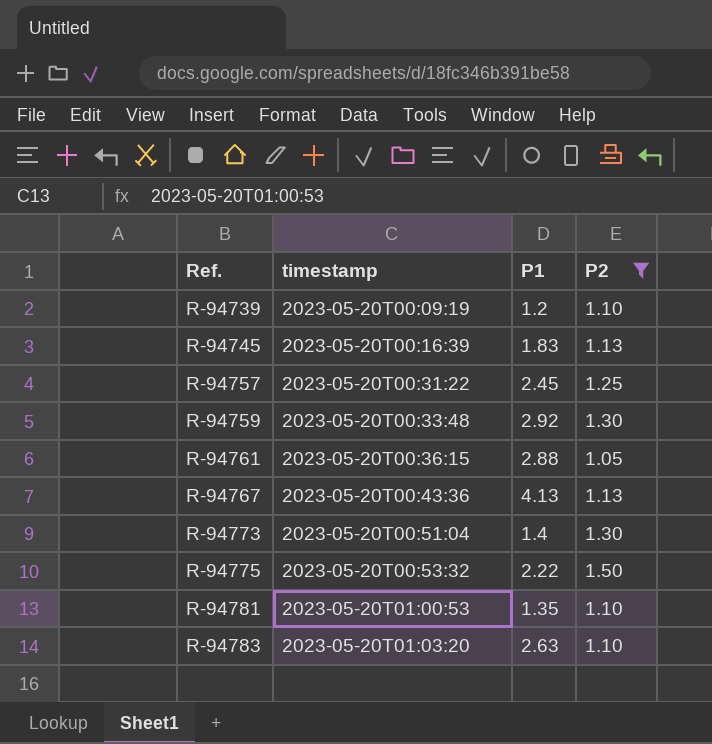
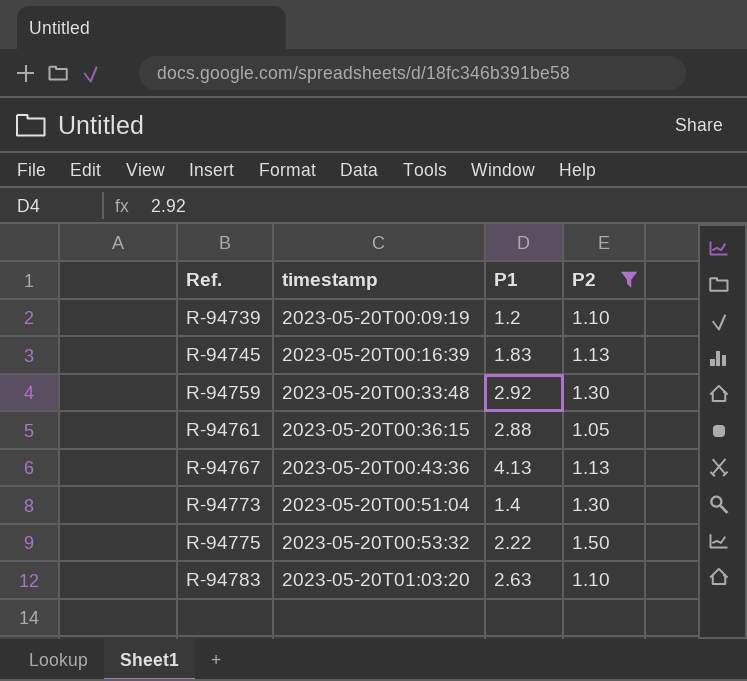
row R-94757: 2023-05-20T00:31:22 | 2.45 | 1.25 -> none
row R-94781: 2023-05-20T01:00:53 | 1.35 | 1.10 -> none

